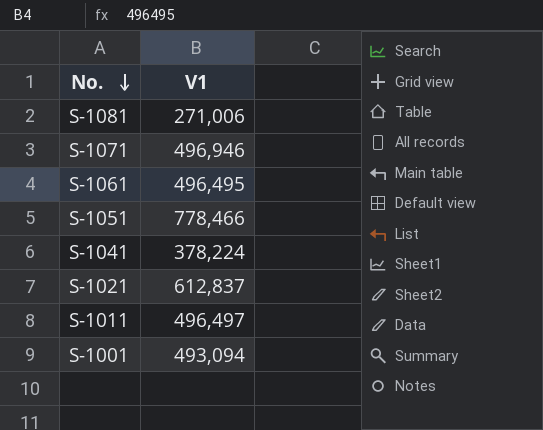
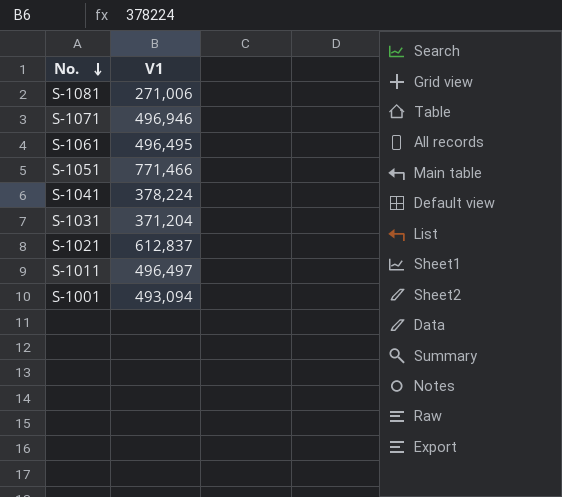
S-1051 | V1: 778,466 -> 771,466
row S-1031: none -> 371,204

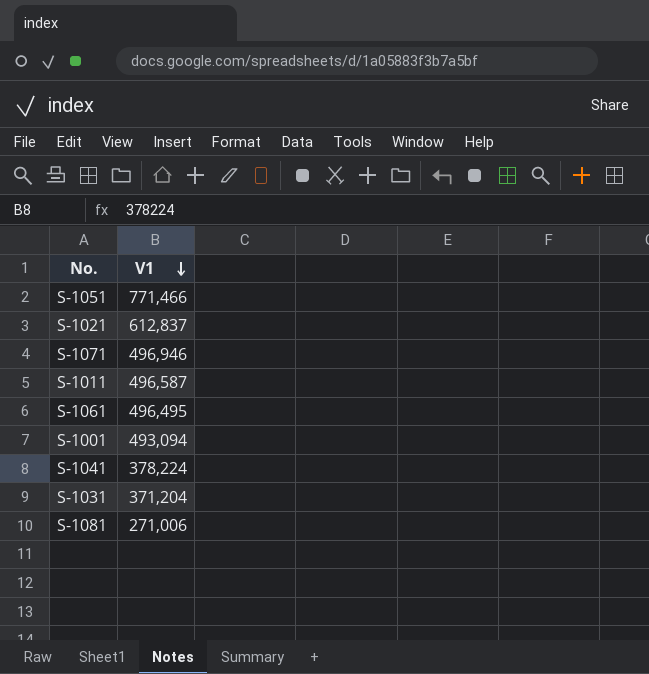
row order: No. descending -> V1 descending
S-1011 | V1: 496,497 -> 496,587

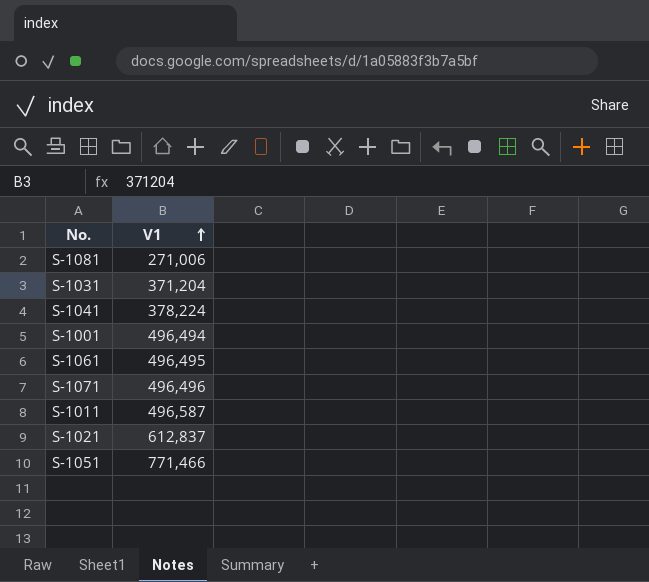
row order: V1 descending -> V1 ascending
S-1001 | V1: 493,094 -> 496,494
S-1071 | V1: 496,946 -> 496,496

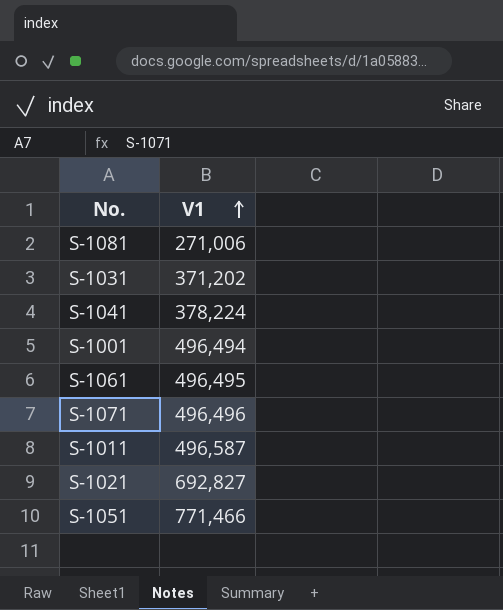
S-1031 | V1: 371,204 -> 371,202
S-1021 | V1: 612,837 -> 692,827

